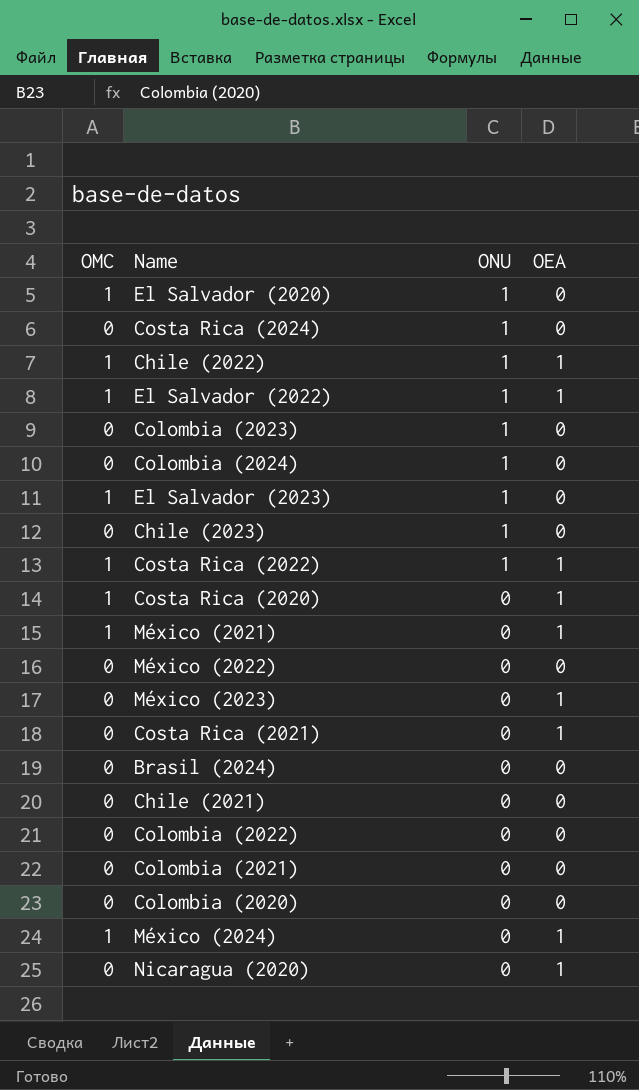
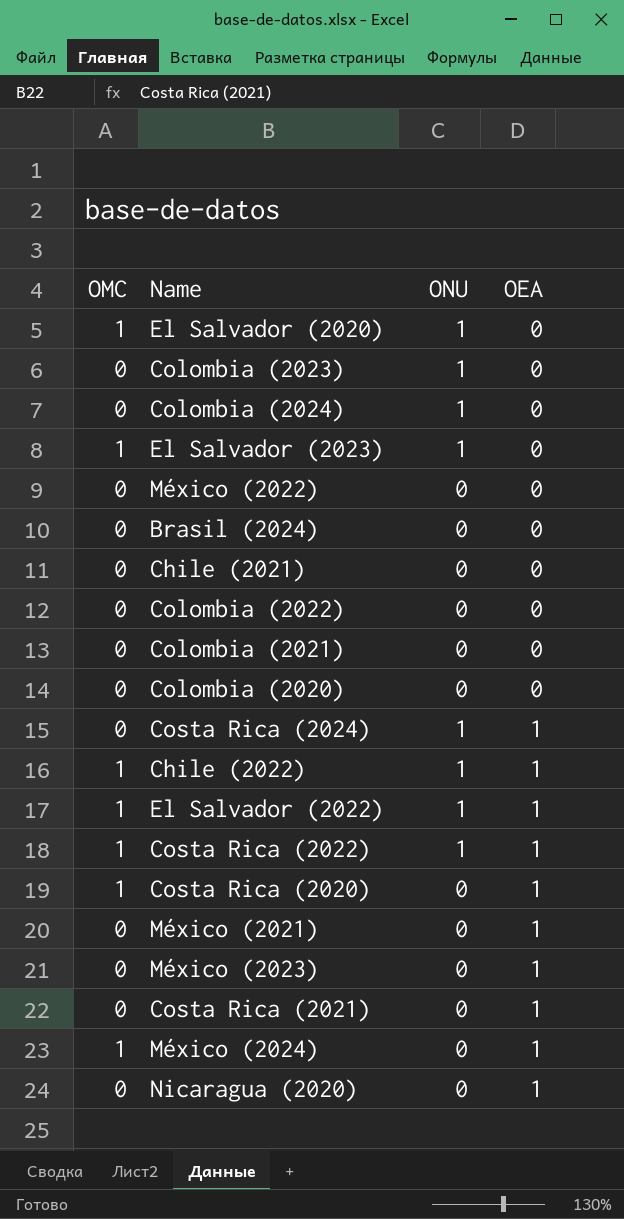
row order: ONU descending -> OEA ascending
row Chile (2023): 0 | 1 | 0 -> none
Costa Rica (2024) | OEA: 0 -> 1
México (2021) | OMC: 1 -> 0

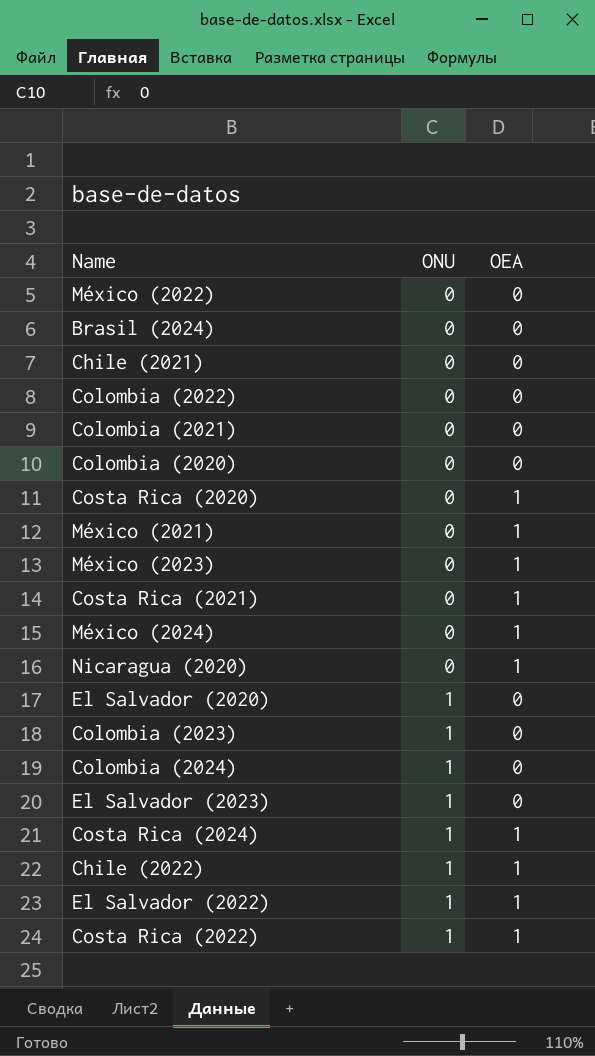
row order: OEA ascending -> ONU ascending
column OMC | position: 1 -> none

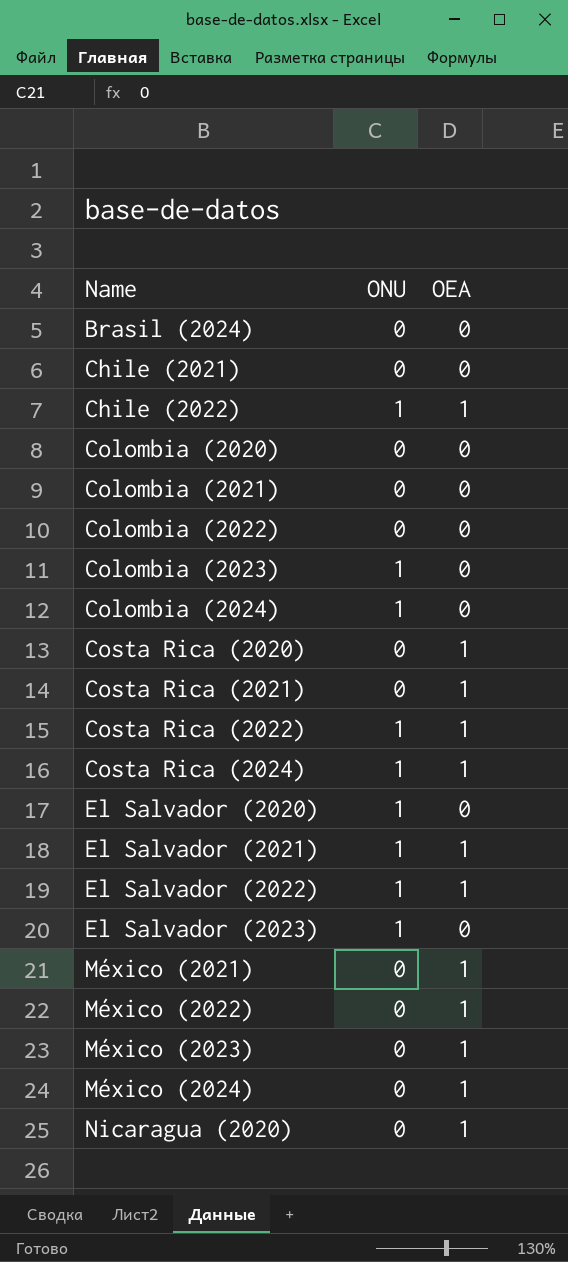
row order: ONU ascending -> Name ascending
row El Salvador (2021): none -> 1 | 1
México (2022) | OEA: 0 -> 1

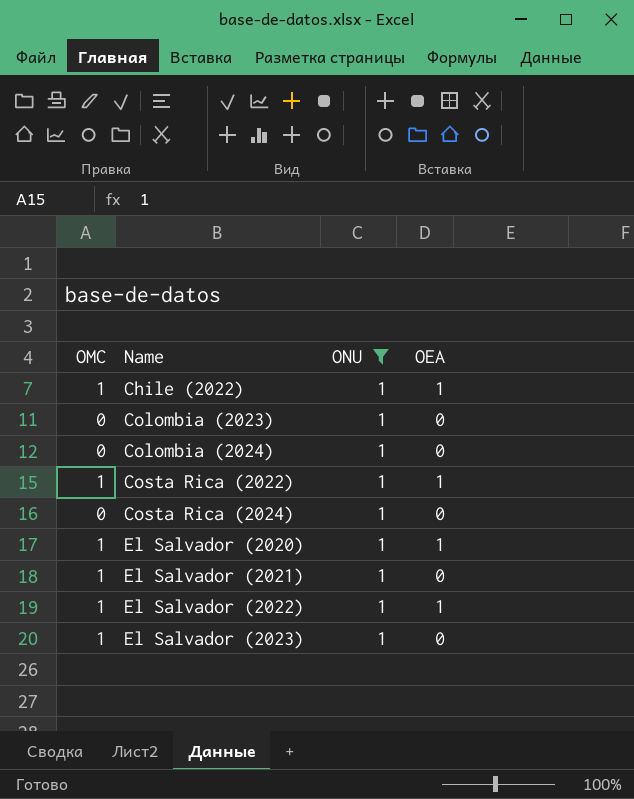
filter: none -> ONU = 1
column OMC | position: none -> 1
Costa Rica (2024) | OEA: 1 -> 0
El Salvador (2020) | OEA: 0 -> 1
El Salvador (2021) | OEA: 1 -> 0

